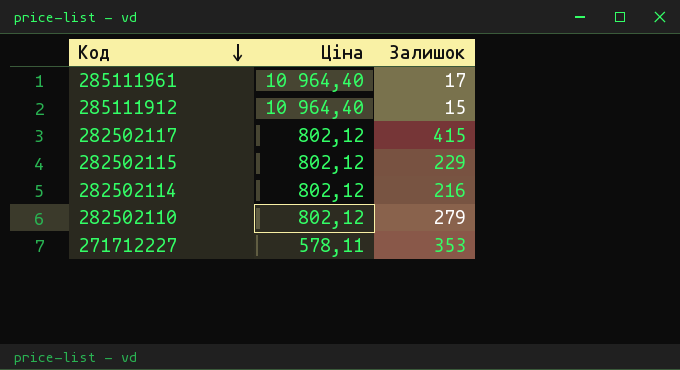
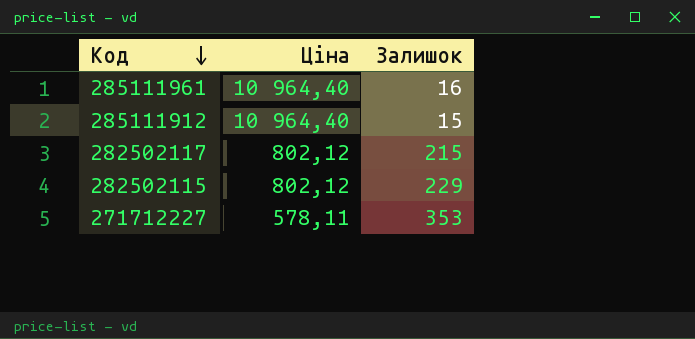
row 282502114: 802,12 | 216 -> none
row 282502110: 802,12 | 279 -> none
285111961 | Залишок: 17 -> 16
282502117 | Залишок: 415 -> 215

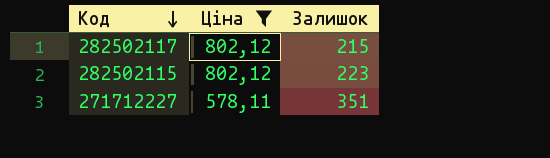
filter: none -> Ціна != 10 964,40
282502115 | Залишок: 229 -> 223
271712227 | Залишок: 353 -> 351

